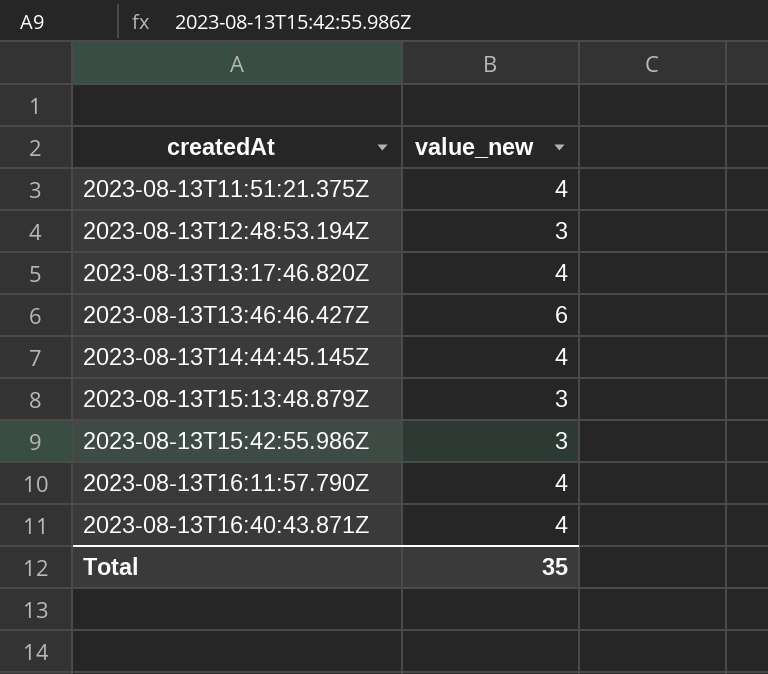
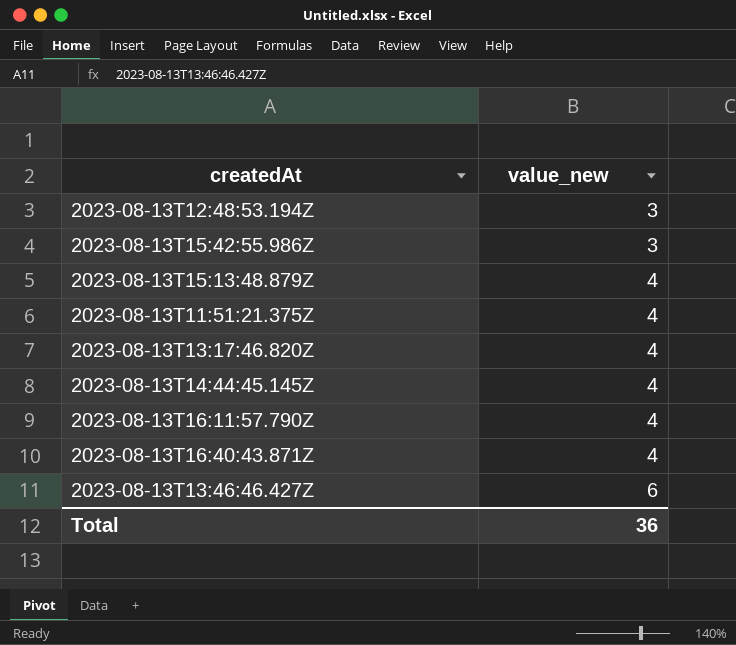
row order: createdAt ascending -> value_new ascending
2023-08-13T15:13:48.879Z | value_new: 3 -> 4
Total | value_new: 35 -> 36

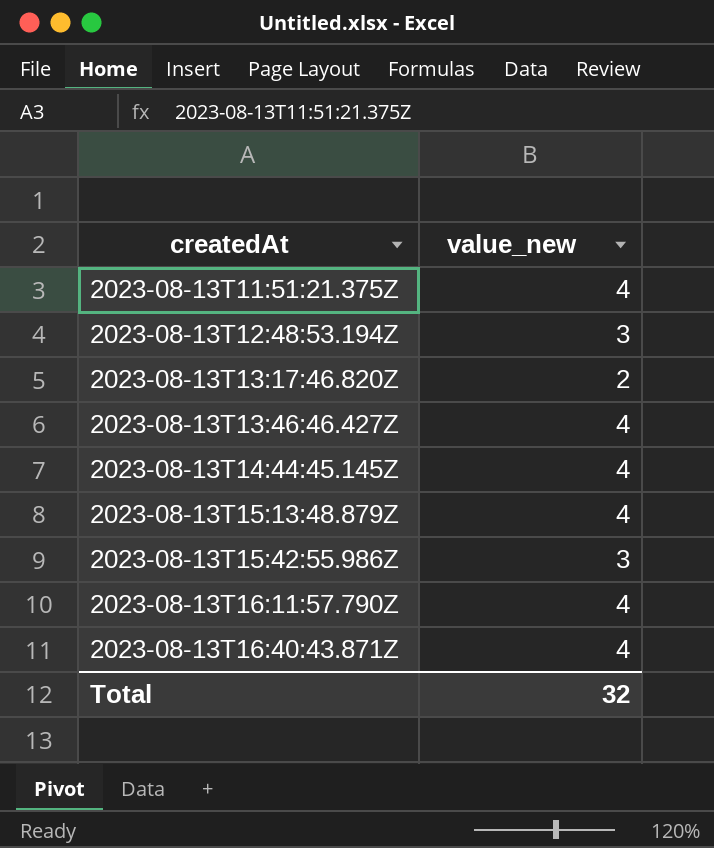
row order: value_new ascending -> createdAt ascending
2023-08-13T13:17:46.820Z | value_new: 4 -> 2
2023-08-13T13:46:46.427Z | value_new: 6 -> 4
Total | value_new: 36 -> 32

